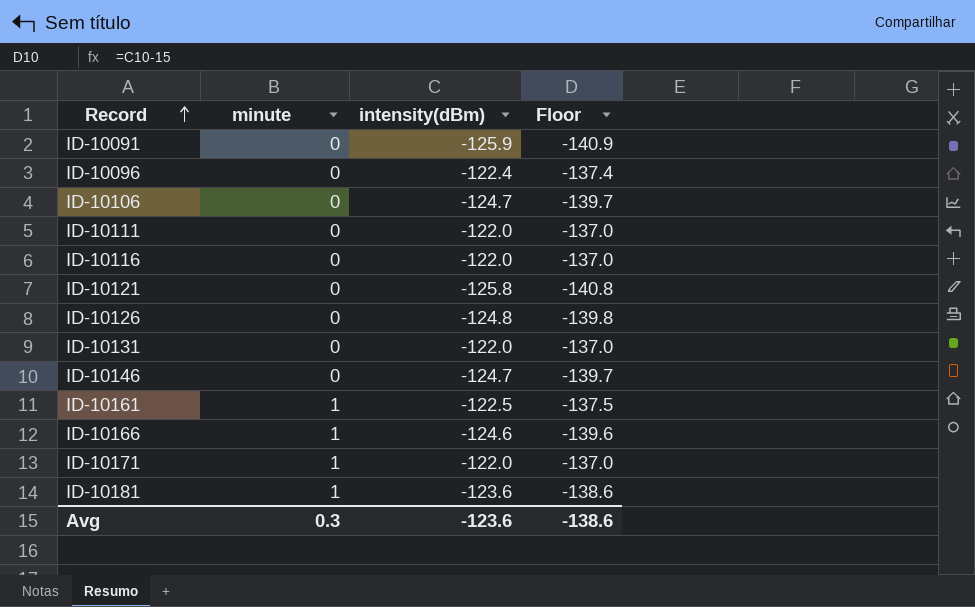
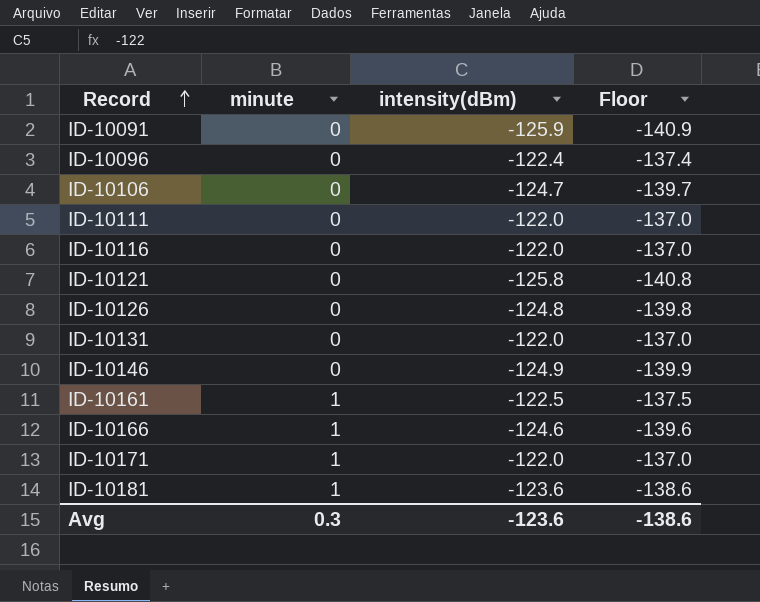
ID-10146 | intensity(dBm): -124.7 -> -124.9
ID-10146 | Floor: -139.7 -> -139.9

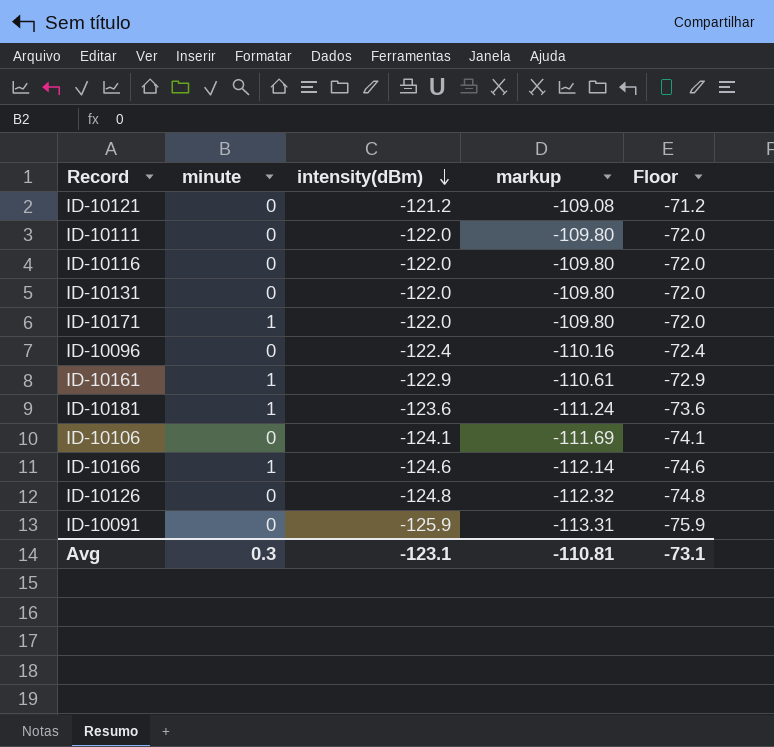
row order: Record ascending -> intensity(dBm) descending
column markup | formula: none -> [intensity(dBm)] * 0.9
column Floor | formula: [intensity(dBm)] - 15 -> [intensity(dBm)] + 50
row ID-10146: 0 | -124.9 | -139.9 -> none
ID-10121 | intensity(dBm): -125.8 -> -121.2
ID-10161 | intensity(dBm): -122.5 -> -122.9
ID-10106 | intensity(dBm): -124.7 -> -124.1
Avg | intensity(dBm): -123.6 -> -123.1
Avg | Floor: -138.6 -> -73.1

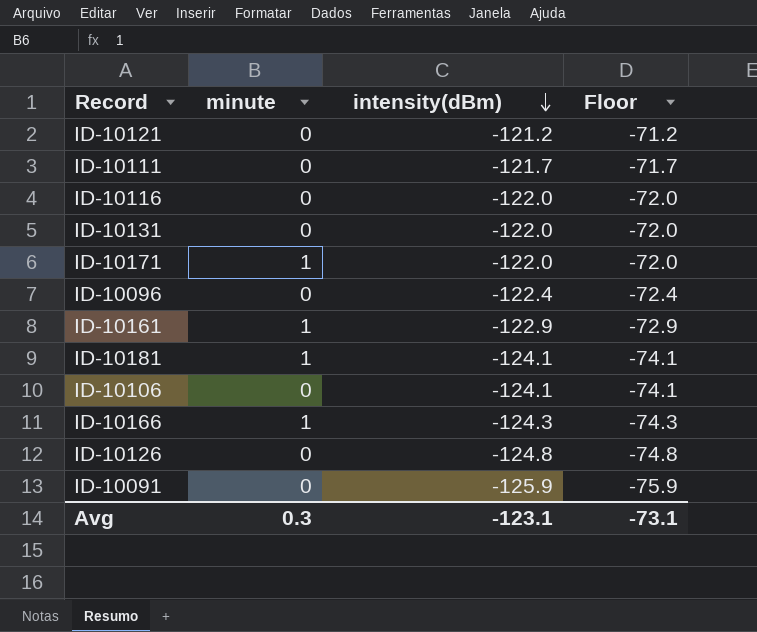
column markup | formula: [intensity(dBm)] * 0.9 -> none
ID-10111 | intensity(dBm): -122.0 -> -121.7
ID-10111 | Floor: -72.0 -> -71.7
ID-10181 | intensity(dBm): -123.6 -> -124.1
ID-10181 | Floor: -73.6 -> -74.1
ID-10166 | intensity(dBm): -124.6 -> -124.3
ID-10166 | Floor: -74.6 -> -74.3

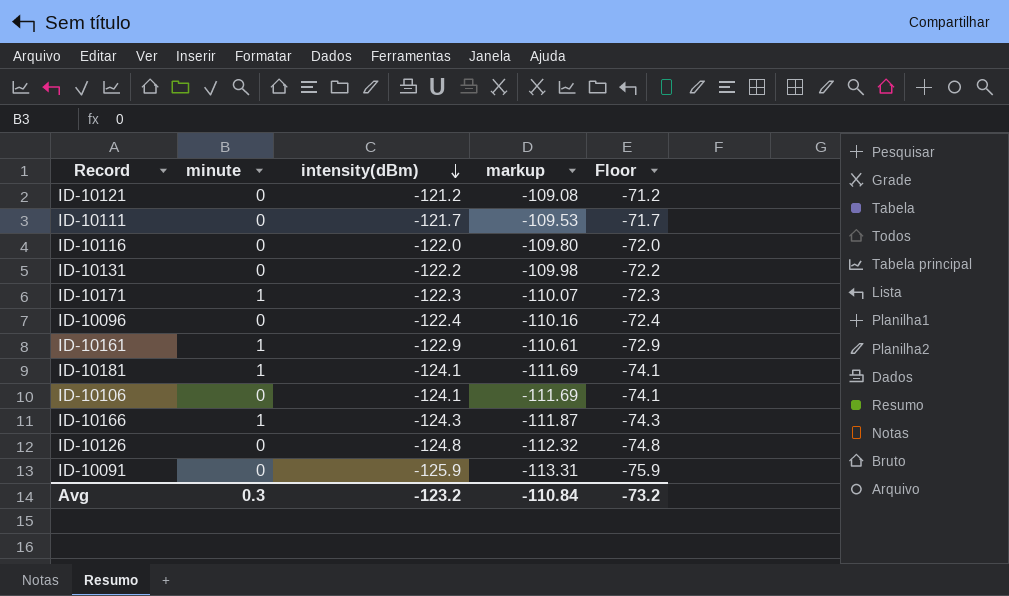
column markup | formula: none -> [intensity(dBm)] * 0.9
ID-10131 | intensity(dBm): -122.0 -> -122.2
ID-10131 | Floor: -72.0 -> -72.2
ID-10171 | intensity(dBm): -122.0 -> -122.3
ID-10171 | Floor: -72.0 -> -72.3
Avg | intensity(dBm): -123.1 -> -123.2
Avg | Floor: -73.1 -> -73.2

